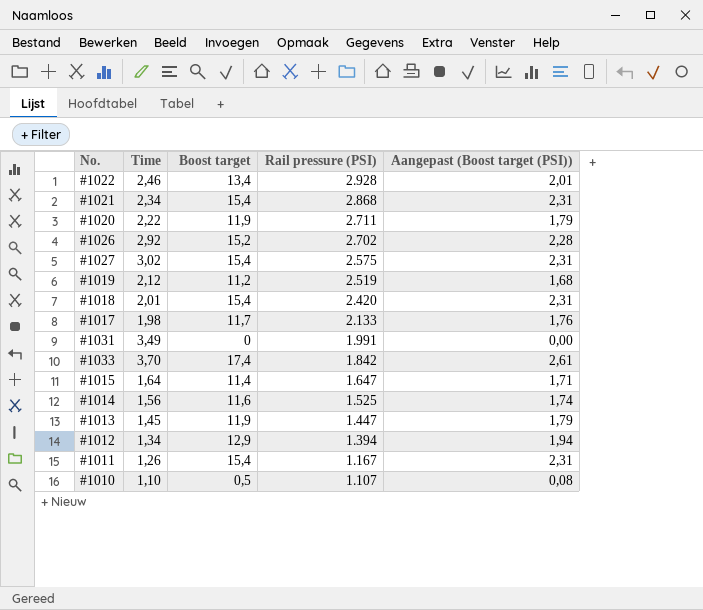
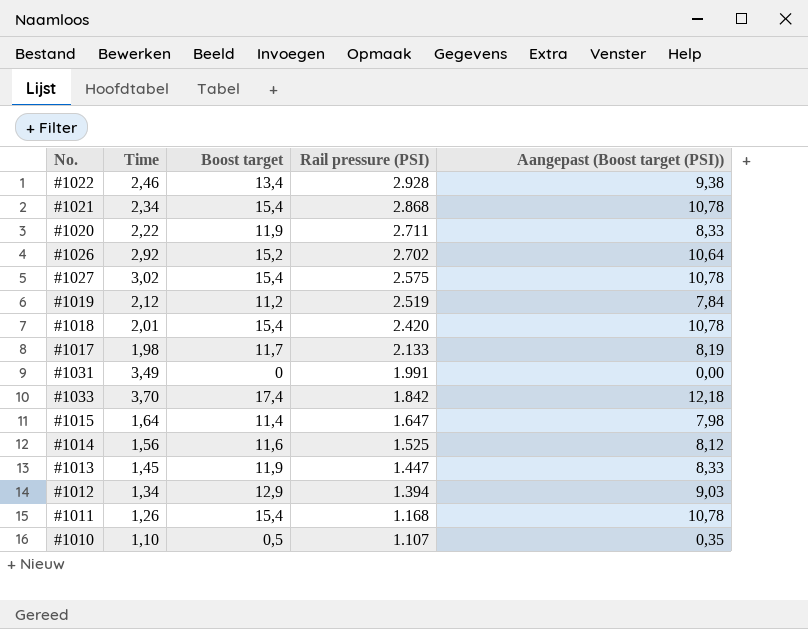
column Aangepast (Boost target (PSI)) | formula: [Boost target] * 0,15 -> [Boost target] * 0,7
#1011 | Rail pressure (PSI): 1.167 -> 1.168

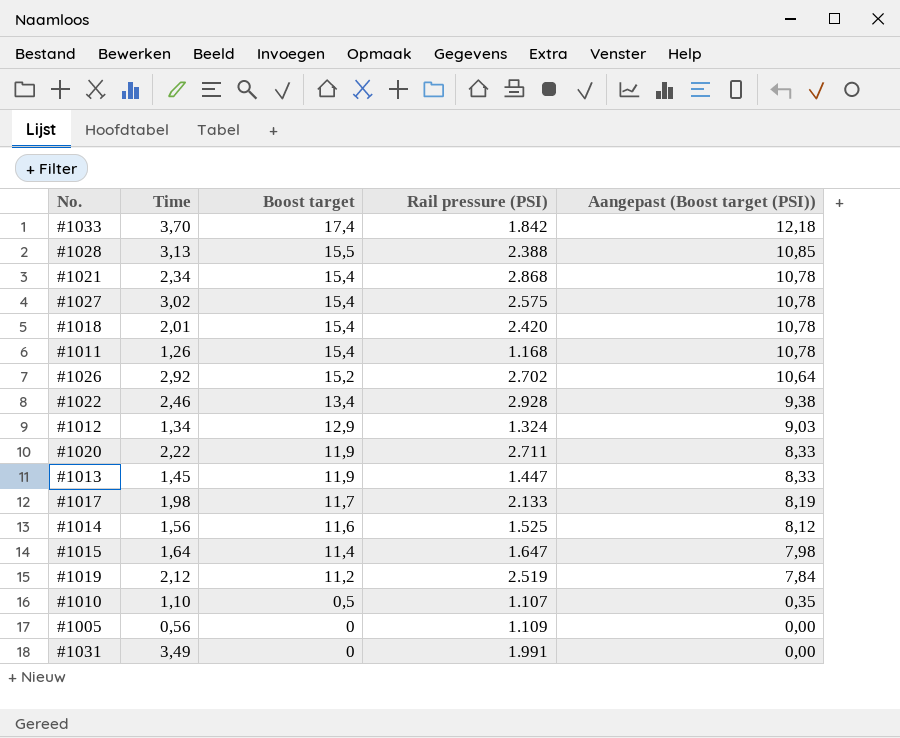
row order: Rail pressure (PSI) descending -> Boost target descending
row #1028: none -> 3,13 | 15,5 | 2.388 | 10,85
#1012 | Rail pressure (PSI): 1.394 -> 1.324
row #1005: none -> 0,56 | 0 | 1.109 | 0,00

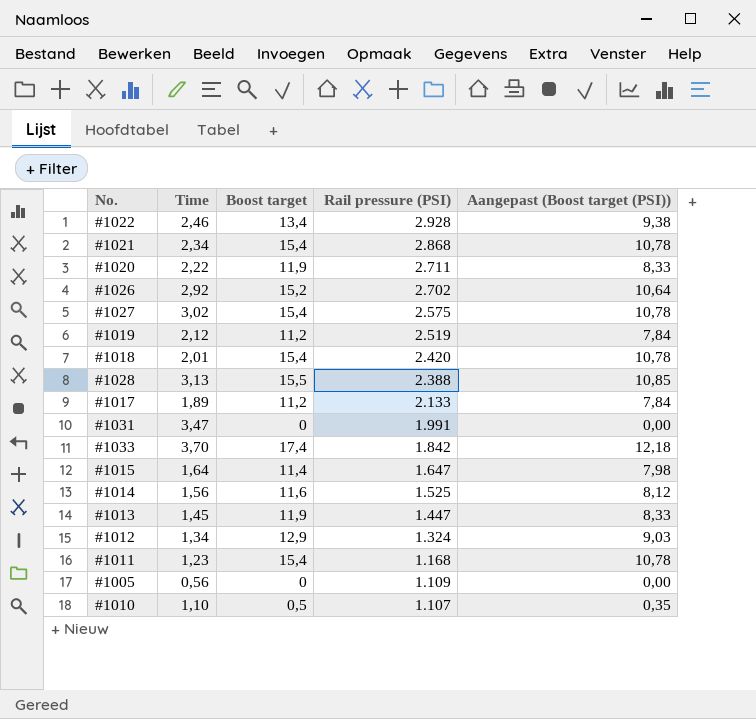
row order: Boost target descending -> Rail pressure (PSI) descending
#1017 | Time: 1,98 -> 1,89
#1017 | Boost target: 11,7 -> 11,2
#1017 | Aangepast (Boost target (PSI)): 8,19 -> 7,84
#1031 | Time: 3,49 -> 3,47
#1011 | Time: 1,26 -> 1,23

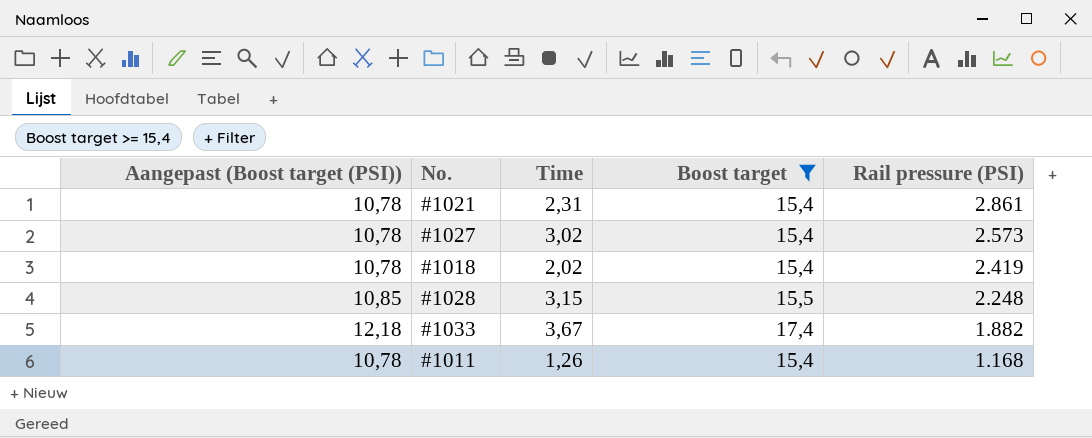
filter: none -> Boost target >= 15,4
column Aangepast (Boost target (PSI)) | position: 5 -> 1
#1021 | Time: 2,34 -> 2,31
#1021 | Rail pressure (PSI): 2.868 -> 2.861
#1027 | Rail pressure (PSI): 2.575 -> 2.573
#1018 | Time: 2,01 -> 2,02
#1018 | Rail pressure (PSI): 2.420 -> 2.419
#1028 | Time: 3,13 -> 3,15
#1028 | Rail pressure (PSI): 2.388 -> 2.248
#1033 | Time: 3,70 -> 3,67
#1033 | Rail pressure (PSI): 1.842 -> 1.882
#1011 | Time: 1,23 -> 1,26

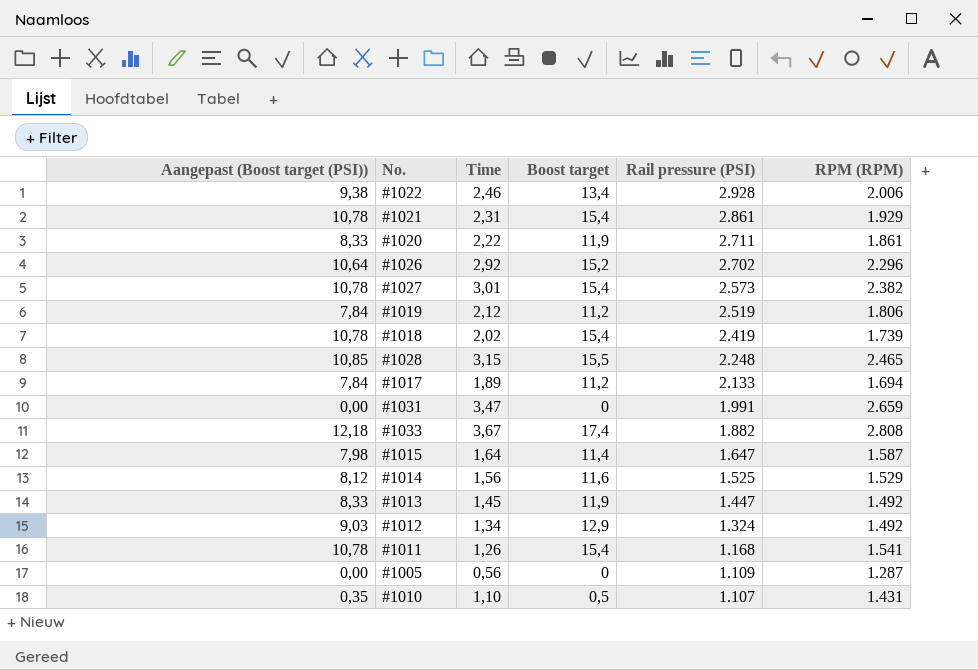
filter: Boost target >= 15,4 -> none
column RPM (RPM) | position: none -> 6
#1027 | Time: 3,02 -> 3,01

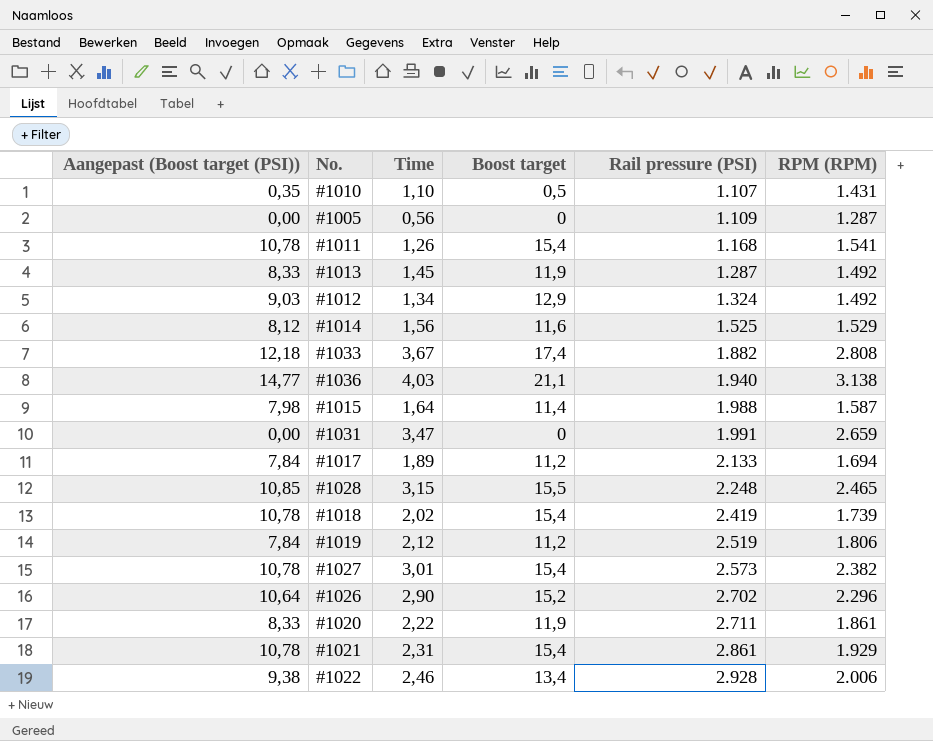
row order: Rail pressure (PSI) descending -> Rail pressure (PSI) ascending
#1013 | Rail pressure (PSI): 1.447 -> 1.287
row #1036: none -> 14,77 | 4,03 | 21,1 | 1.940 | 3.138
#1015 | Rail pressure (PSI): 1.647 -> 1.988
#1026 | Time: 2,92 -> 2,90

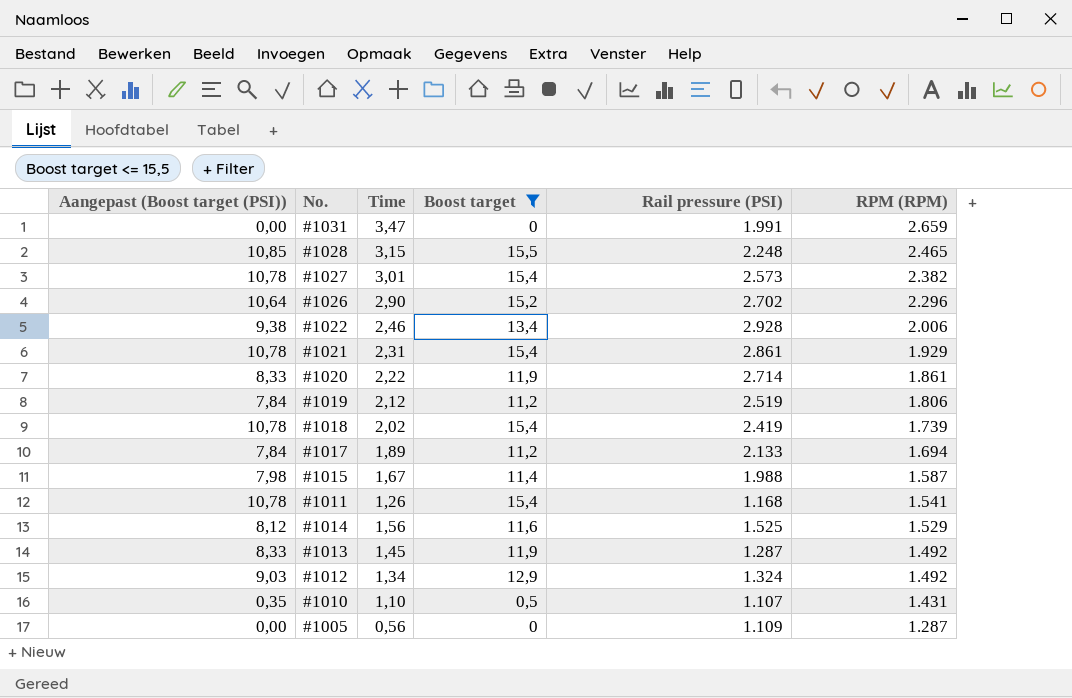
filter: none -> Boost target <= 15,5
row order: Rail pressure (PSI) ascending -> RPM (RPM) descending
#1020 | Rail pressure (PSI): 2.711 -> 2.714
#1015 | Time: 1,64 -> 1,67

